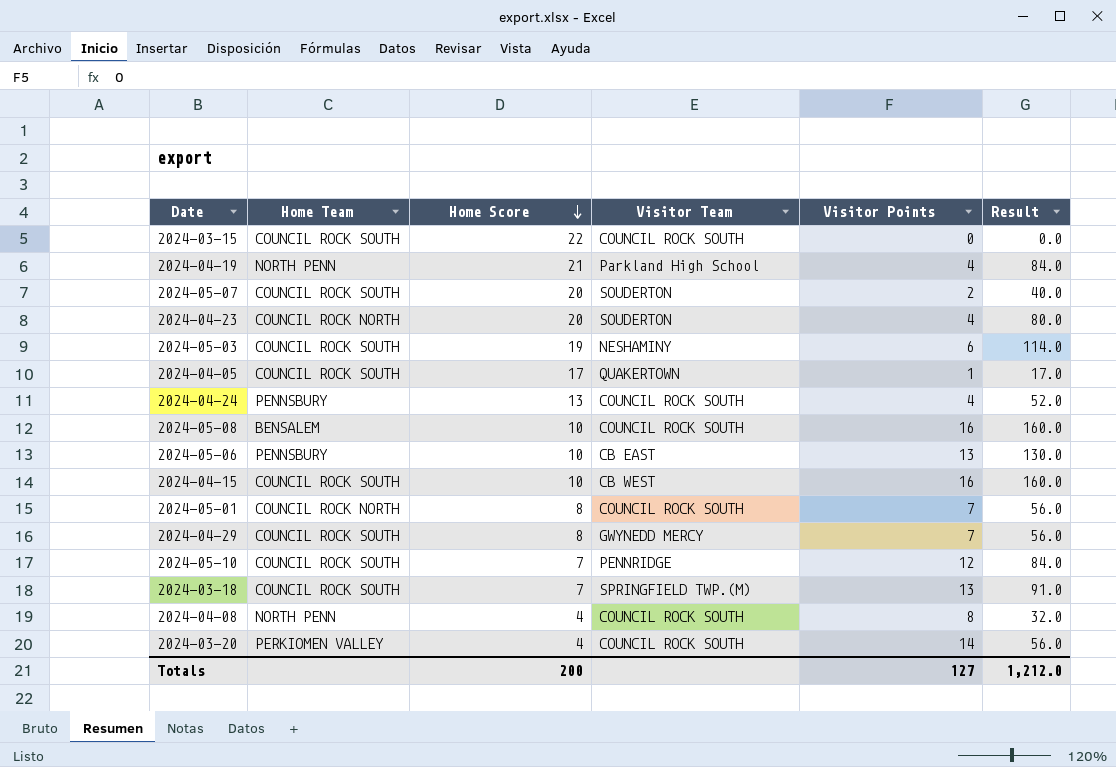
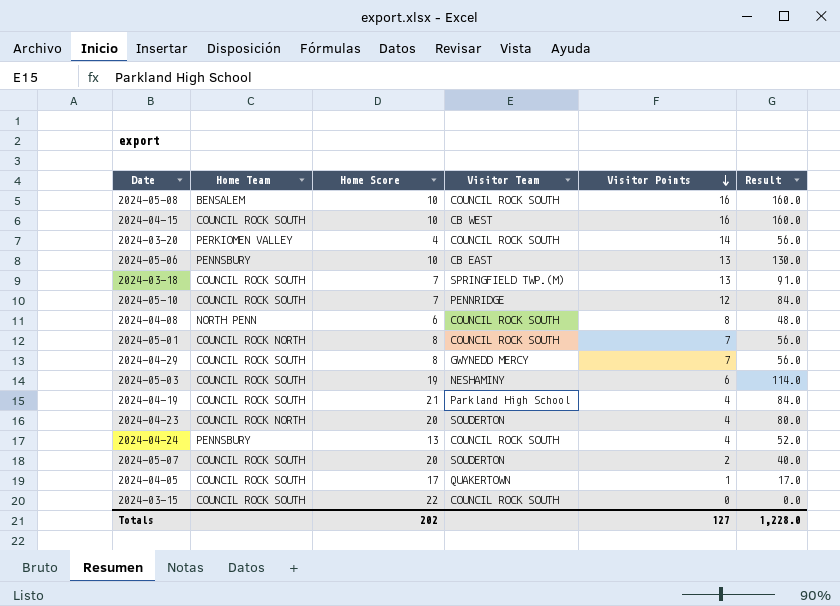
row order: Home Score descending -> Visitor Points descending
2024-04-08 | Home Score: 4 -> 6
2024-04-08 | Result: 32.0 -> 48.0
2024-04-19 | Home Team: NORTH PENN -> COUNCIL ROCK SOUTH
Totals | Home Score: 200 -> 202
Totals | Result: 1,212.0 -> 1,228.0

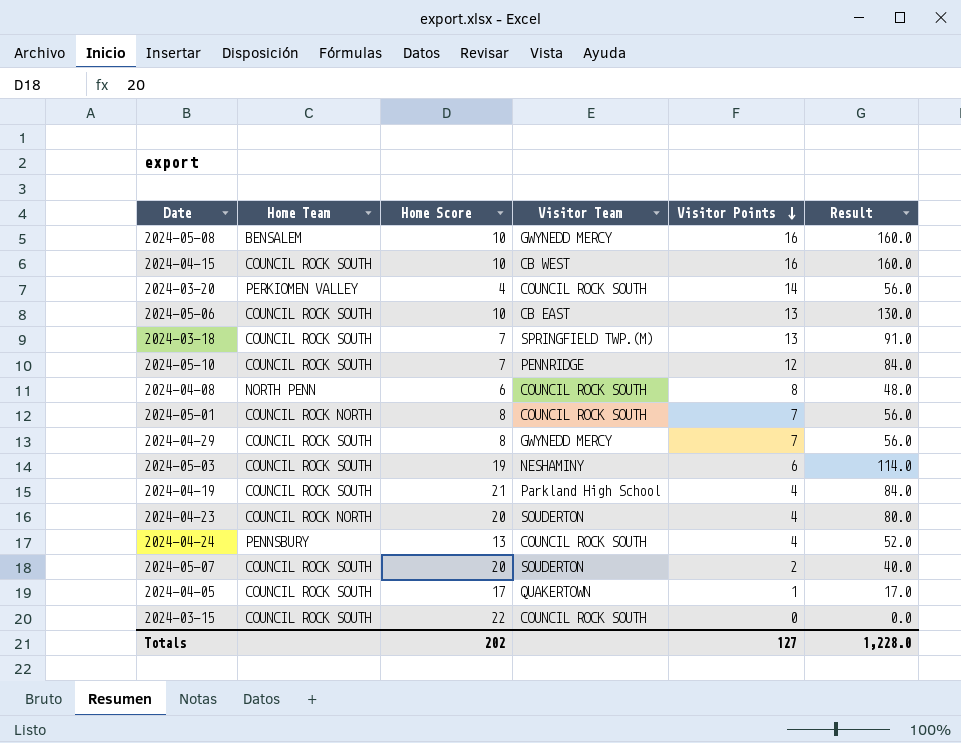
2024-05-08 | Visitor Team: COUNCIL ROCK SOUTH -> GWYNEDD MERCY
2024-05-06 | Home Team: PENNSBURY -> COUNCIL ROCK SOUTH

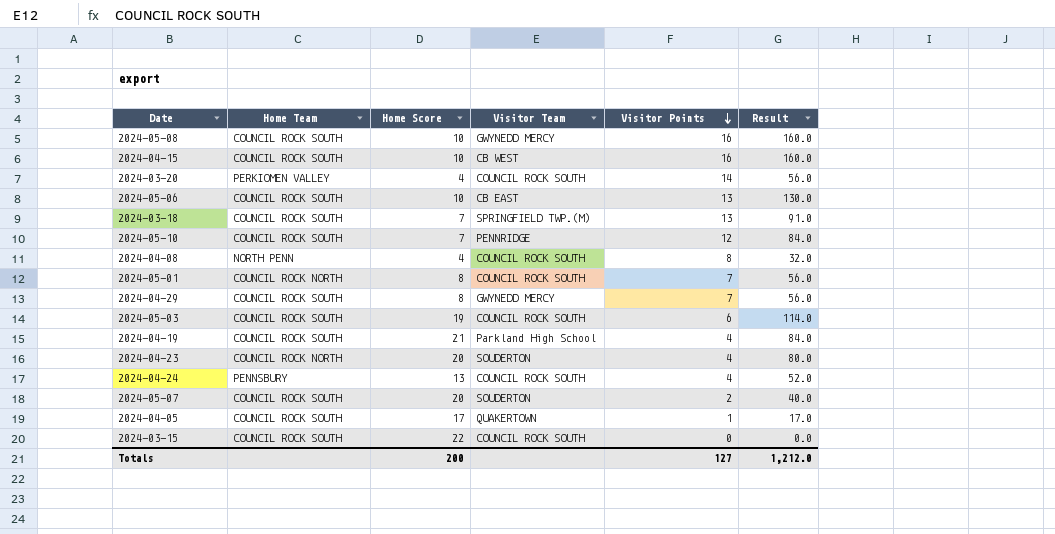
2024-05-08 | Home Team: BENSALEM -> COUNCIL ROCK SOUTH
2024-04-08 | Home Score: 6 -> 4
2024-04-08 | Result: 48.0 -> 32.0
2024-05-03 | Visitor Team: NESHAMINY -> COUNCIL ROCK SOUTH
Totals | Home Score: 202 -> 200
Totals | Result: 1,228.0 -> 1,212.0

